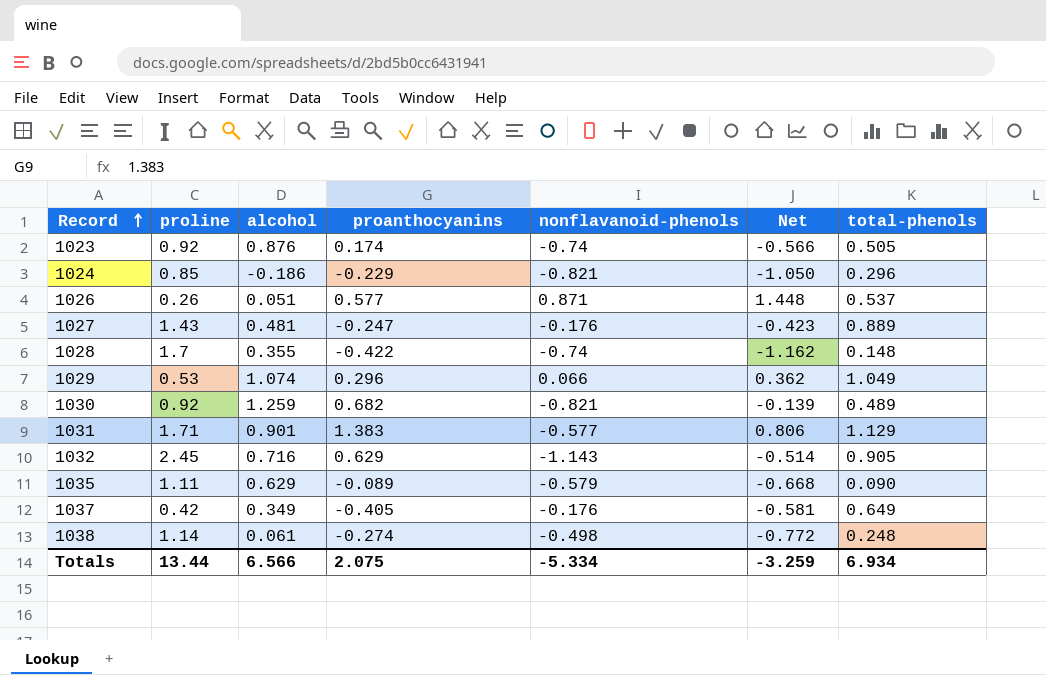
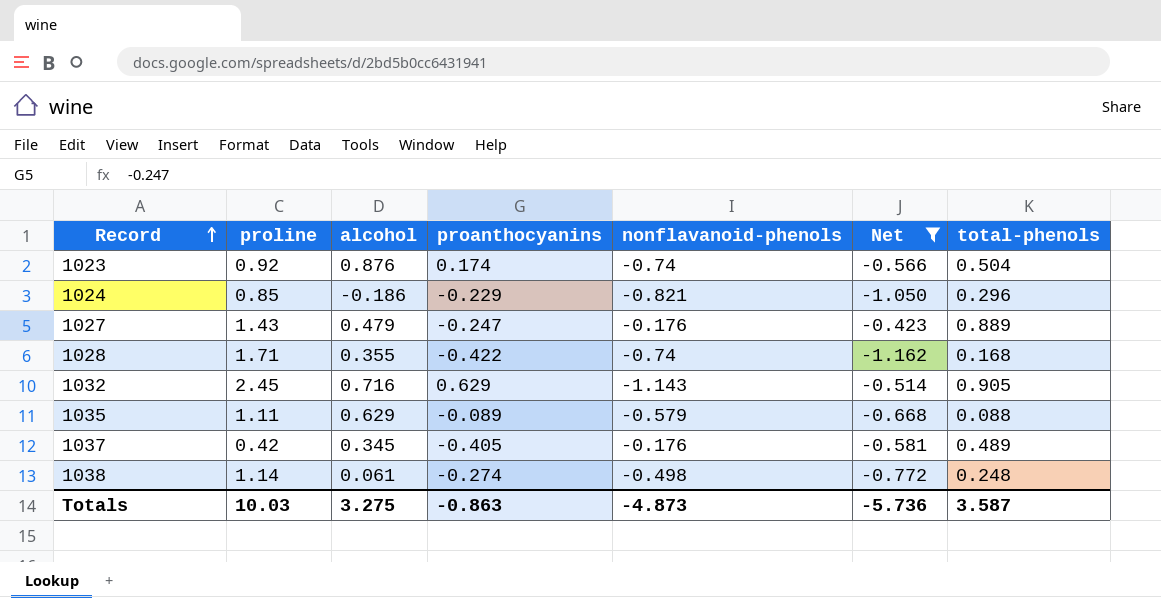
filter: none -> Net <= -0.423
1023 | total-phenols: 0.505 -> 0.504
1027 | alcohol: 0.481 -> 0.479
1028 | proline: 1.7 -> 1.71
1028 | total-phenols: 0.148 -> 0.168
1035 | total-phenols: 0.090 -> 0.088
1037 | alcohol: 0.349 -> 0.345
1037 | total-phenols: 0.649 -> 0.489
Totals | proline: 13.44 -> 10.03
Totals | alcohol: 6.566 -> 3.275
Totals | proanthocyanins: 2.075 -> -0.863
Totals | nonflavanoid-phenols: -5.334 -> -4.873
Totals | Net: -3.259 -> -5.736
Totals | total-phenols: 6.934 -> 3.587

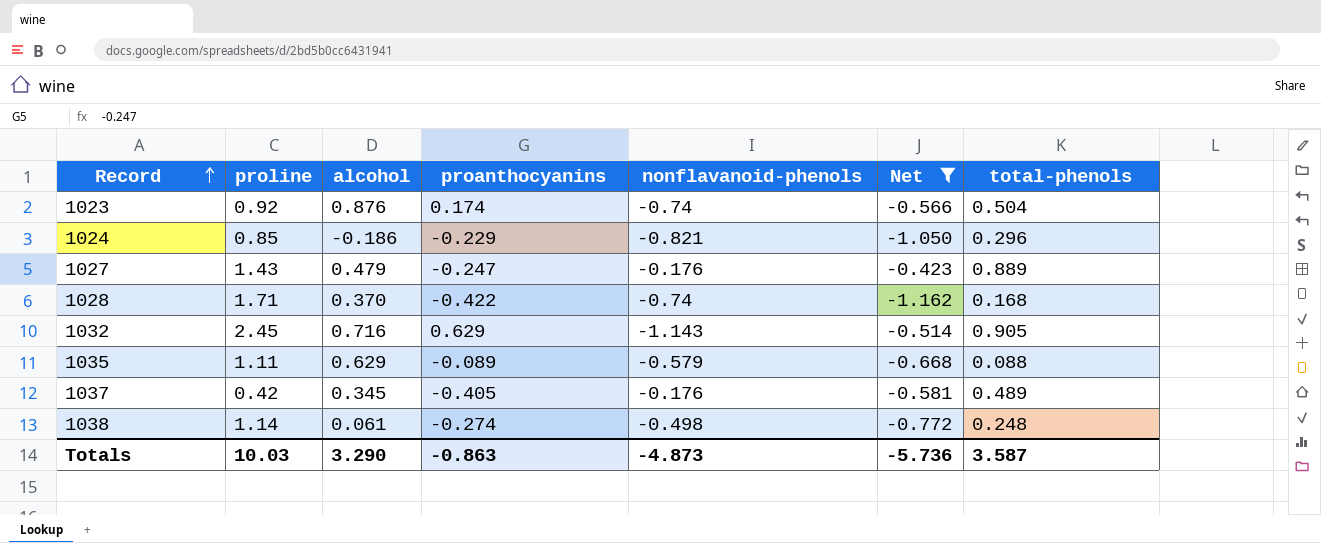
1028 | alcohol: 0.355 -> 0.370
Totals | alcohol: 3.275 -> 3.290

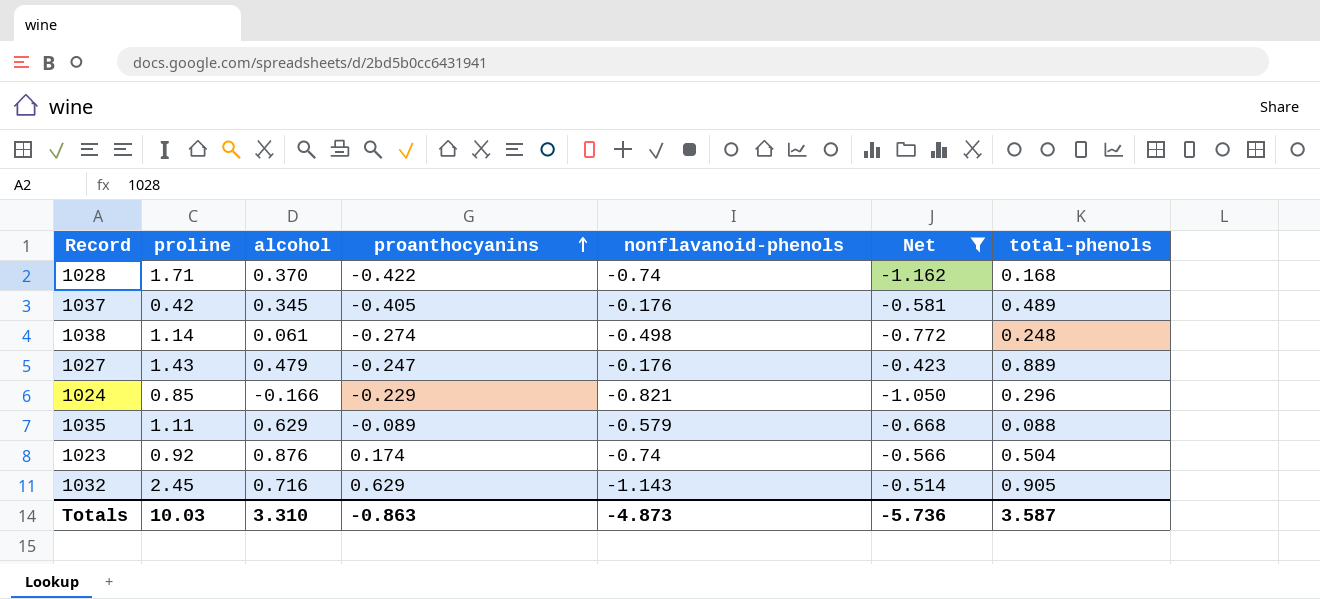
row order: Record ascending -> proanthocyanins ascending
1024 | alcohol: -0.186 -> -0.166
Totals | alcohol: 3.290 -> 3.310

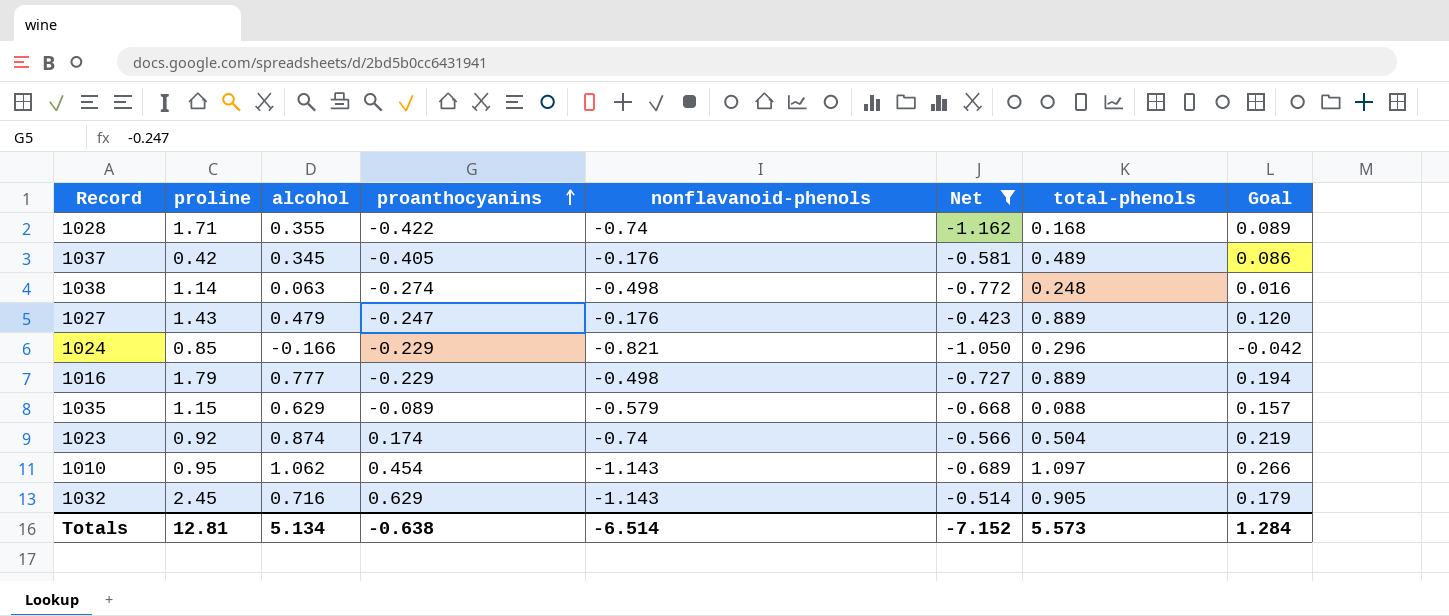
column Goal | formula: none -> [alcohol] * 0.25
1028 | alcohol: 0.370 -> 0.355
1038 | alcohol: 0.061 -> 0.063
row 1016: none -> 1.79 | 0.777 | -0.229 | -0.498 | -0.727 | 0.889 | 0.194
1035 | proline: 1.11 -> 1.15
1023 | alcohol: 0.876 -> 0.874
row 1010: none -> 0.95 | 1.062 | 0.454 | -1.143 | -0.689 | 1.097 | 0.266
Totals | proline: 10.03 -> 12.81
Totals | alcohol: 3.310 -> 5.134
Totals | proanthocyanins: -0.863 -> -0.638
Totals | nonflavanoid-phenols: -4.873 -> -6.514
Totals | Net: -5.736 -> -7.152
Totals | total-phenols: 3.587 -> 5.573

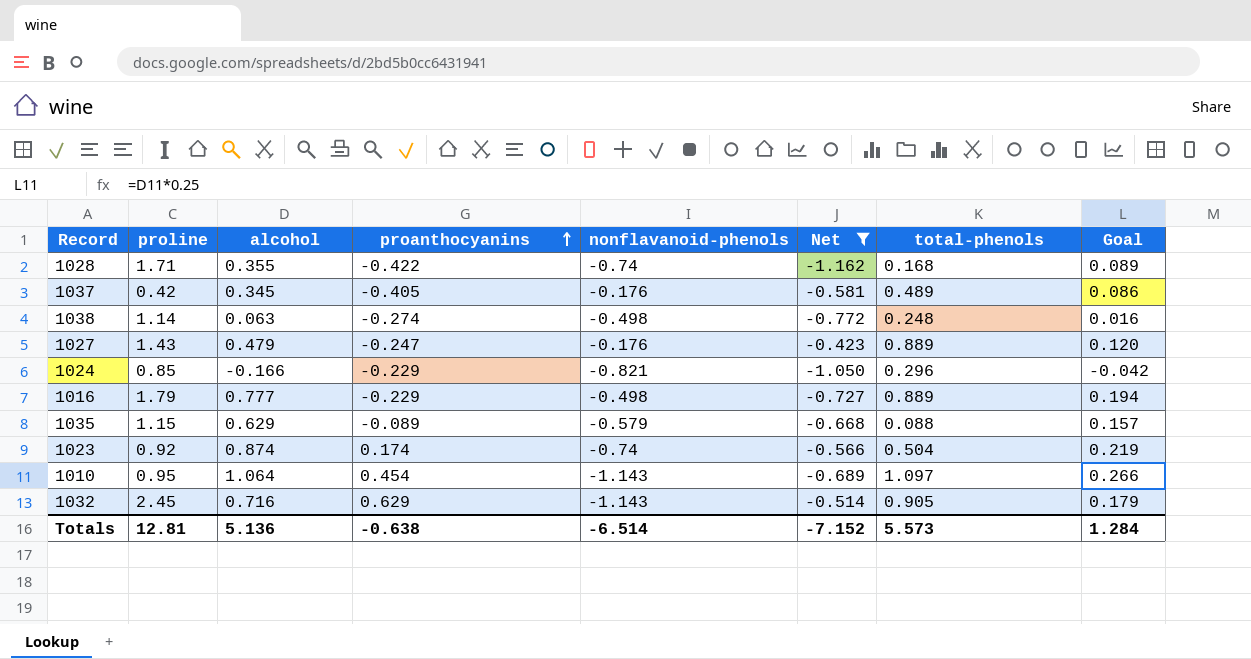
1010 | alcohol: 1.062 -> 1.064
Totals | alcohol: 5.134 -> 5.136

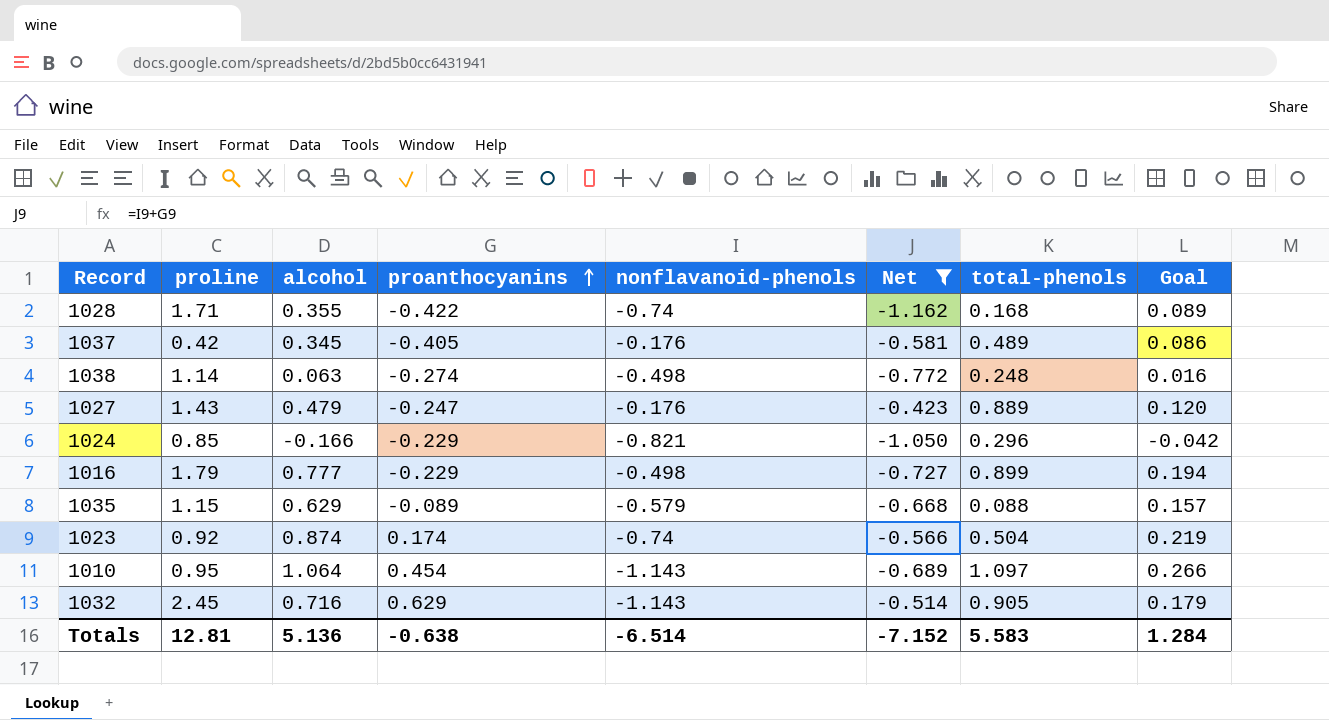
1016 | total-phenols: 0.889 -> 0.899
Totals | total-phenols: 5.573 -> 5.583

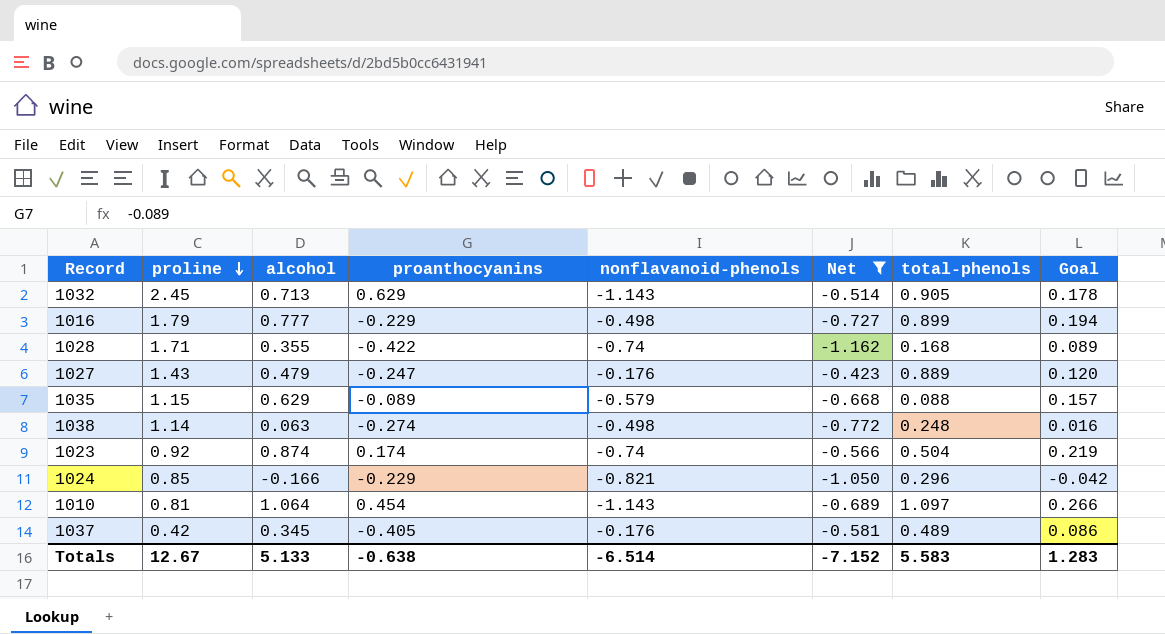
row order: proanthocyanins ascending -> proline descending
1032 | alcohol: 0.716 -> 0.713
1032 | Goal: 0.179 -> 0.178
1010 | proline: 0.95 -> 0.81
Totals | proline: 12.81 -> 12.67
Totals | alcohol: 5.136 -> 5.133
Totals | Goal: 1.284 -> 1.283

